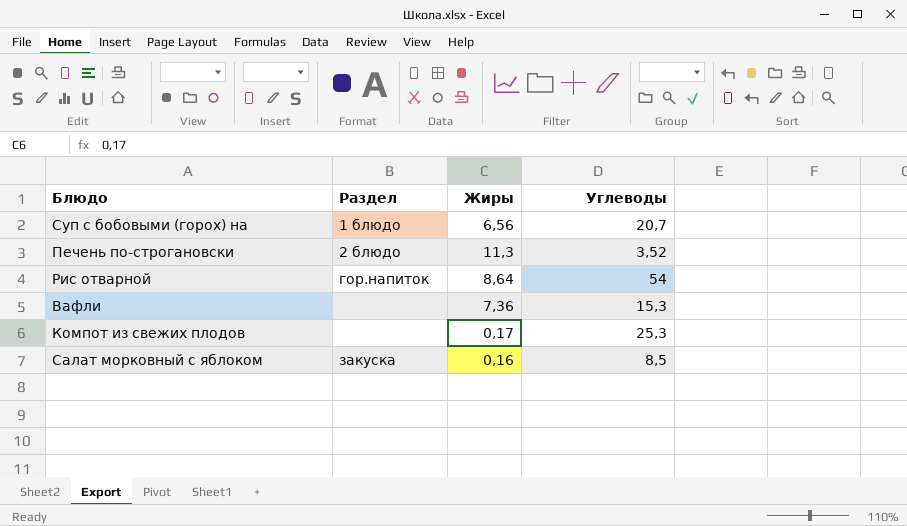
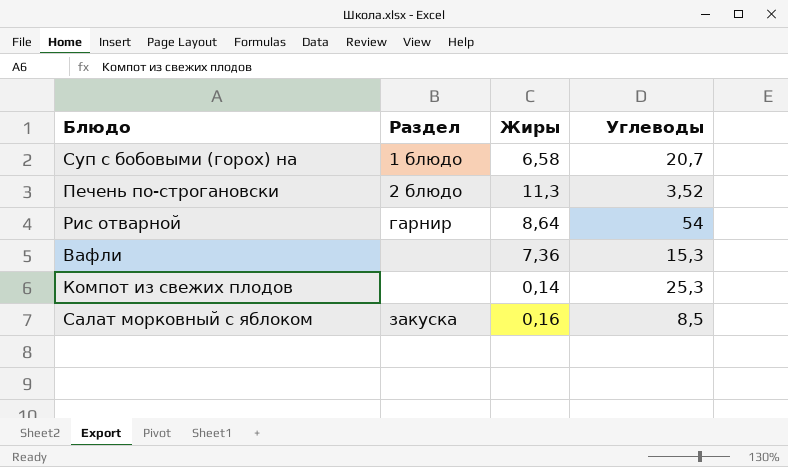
Суп с бобовыми (горох) на | Жиры: 6,56 -> 6,58
Рис отварной | Раздел: гор.напиток -> гарнир
Компот из свежих плодов | Жиры: 0,17 -> 0,14

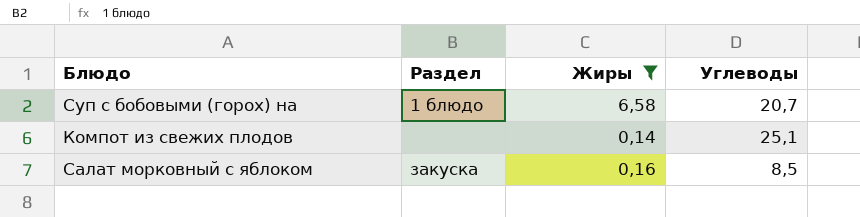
filter: none -> Жиры <= 6,58
Компот из свежих плодов | Углеводы: 25,3 -> 25,1

